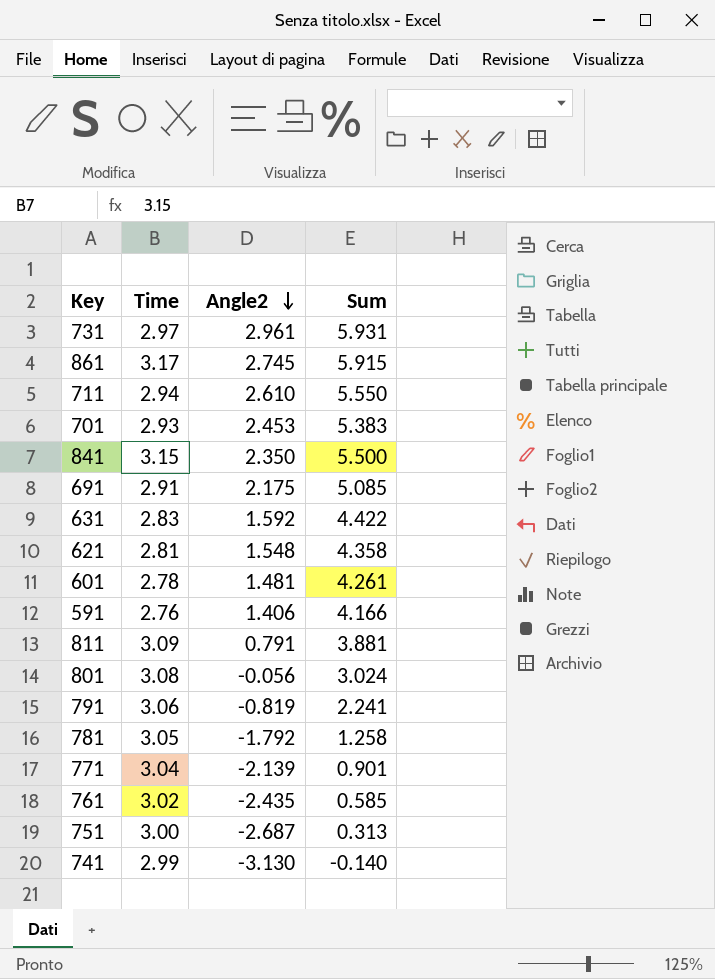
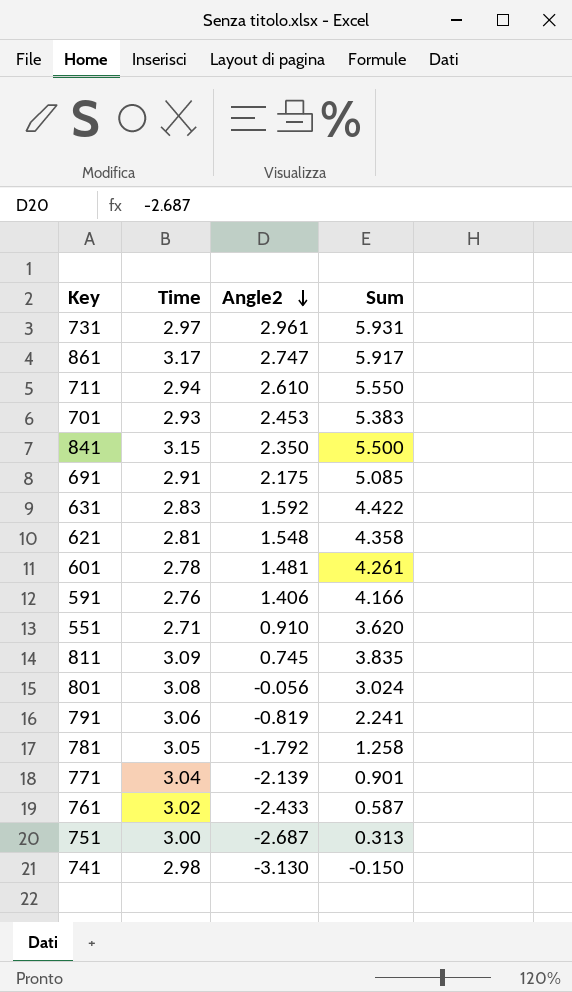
861 | Angle2: 2.745 -> 2.747
861 | Sum: 5.915 -> 5.917
row 551: none -> 2.71 | 0.910 | 3.620
811 | Angle2: 0.791 -> 0.745
811 | Sum: 3.881 -> 3.835
761 | Angle2: -2.435 -> -2.433
761 | Sum: 0.585 -> 0.587
741 | Time: 2.99 -> 2.98
741 | Sum: -0.140 -> -0.150

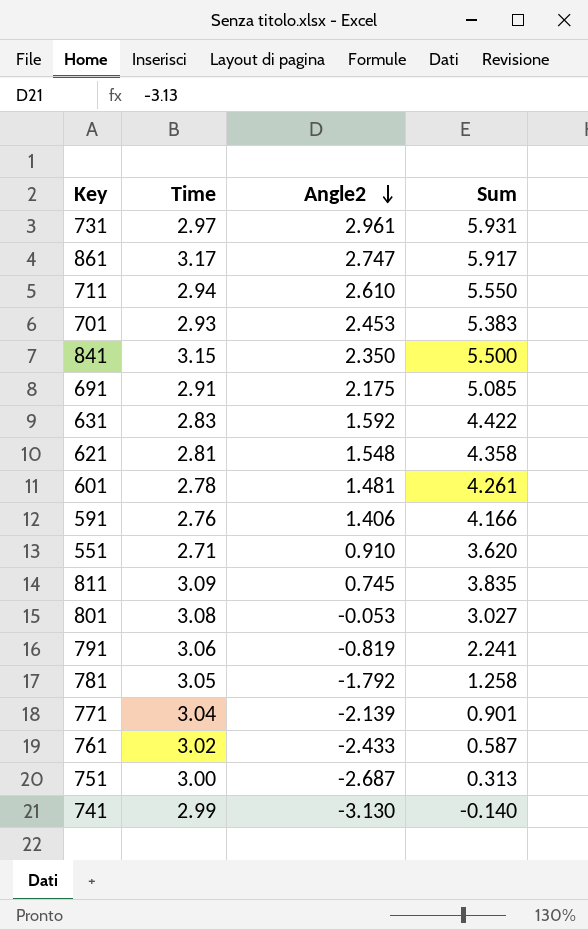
801 | Angle2: -0.056 -> -0.053
801 | Sum: 3.024 -> 3.027
741 | Time: 2.98 -> 2.99
741 | Sum: -0.150 -> -0.140

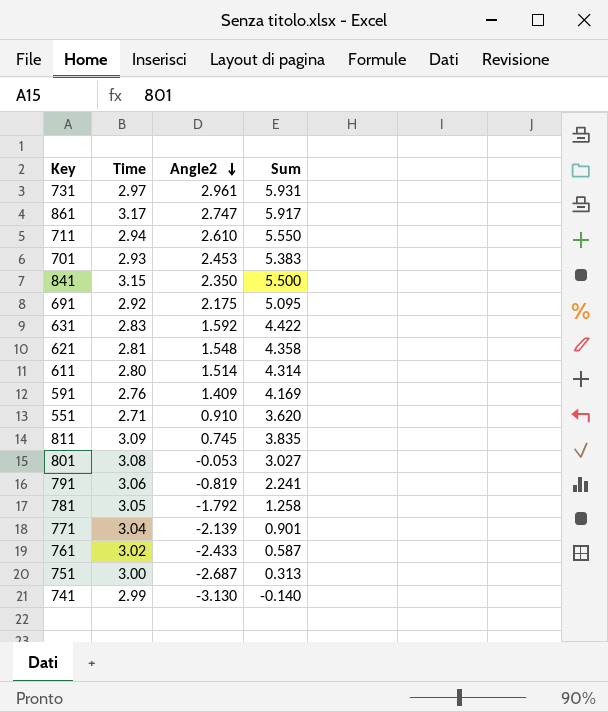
row 601: 2.78 | 1.481 | 4.261 -> none
691 | Time: 2.91 -> 2.92
691 | Sum: 5.085 -> 5.095
row 611: none -> 2.80 | 1.514 | 4.314
591 | Angle2: 1.406 -> 1.409
591 | Sum: 4.166 -> 4.169

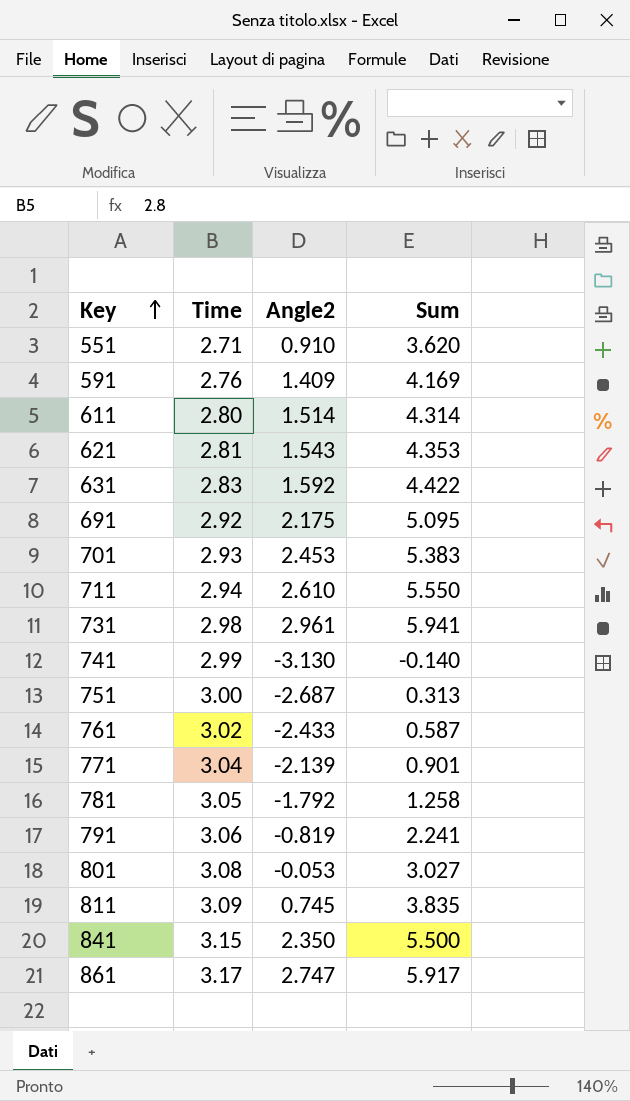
row order: Angle2 descending -> Key ascending
621 | Angle2: 1.548 -> 1.543
621 | Sum: 4.358 -> 4.353
731 | Time: 2.97 -> 2.98
731 | Sum: 5.931 -> 5.941

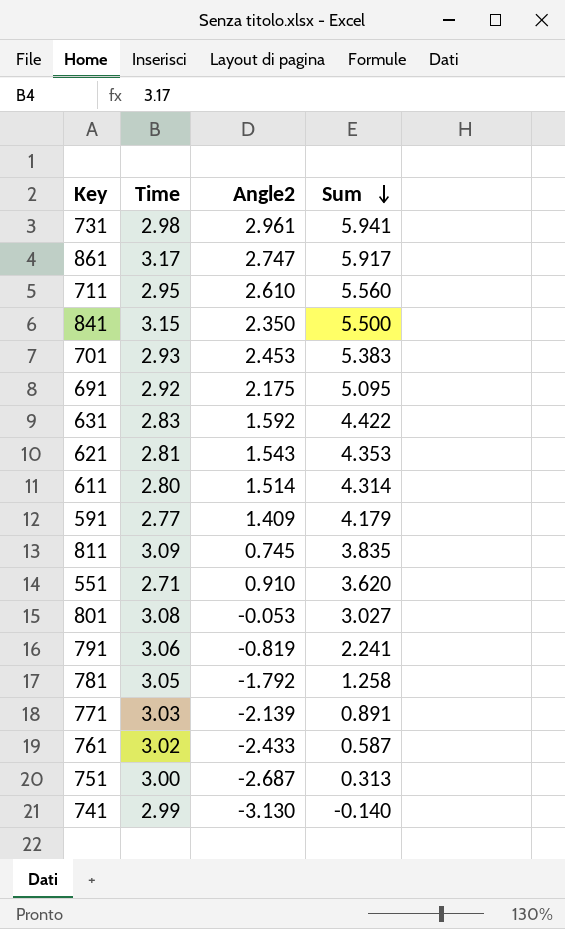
row order: Key ascending -> Sum descending
711 | Time: 2.94 -> 2.95
711 | Sum: 5.550 -> 5.560
591 | Time: 2.76 -> 2.77
591 | Sum: 4.169 -> 4.179
771 | Time: 3.04 -> 3.03
771 | Sum: 0.901 -> 0.891

